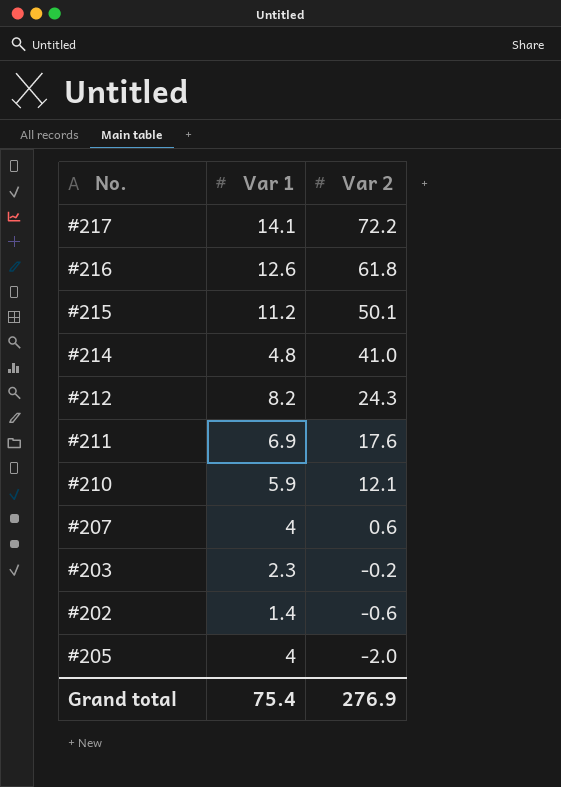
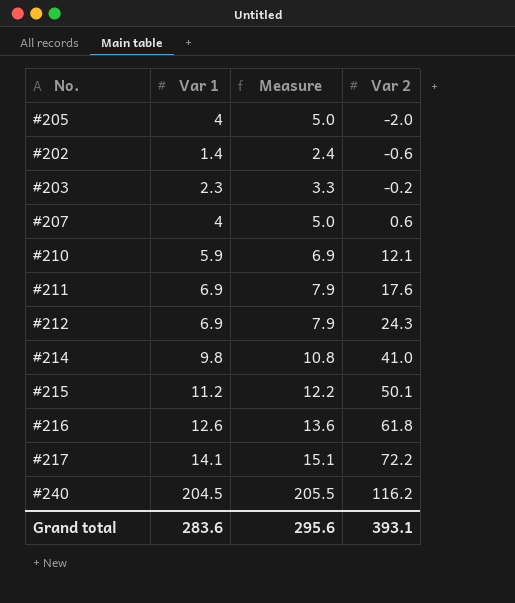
row order: Var 2 descending -> Var 2 ascending
column Measure | formula: none -> [Var 1] + 1
#212 | Var 1: 8.2 -> 6.9
#214 | Var 1: 4.8 -> 9.8
row #240: none -> 204.5 | 205.5 | 116.2
Grand total | Var 1: 75.4 -> 283.6
Grand total | Var 2: 276.9 -> 393.1

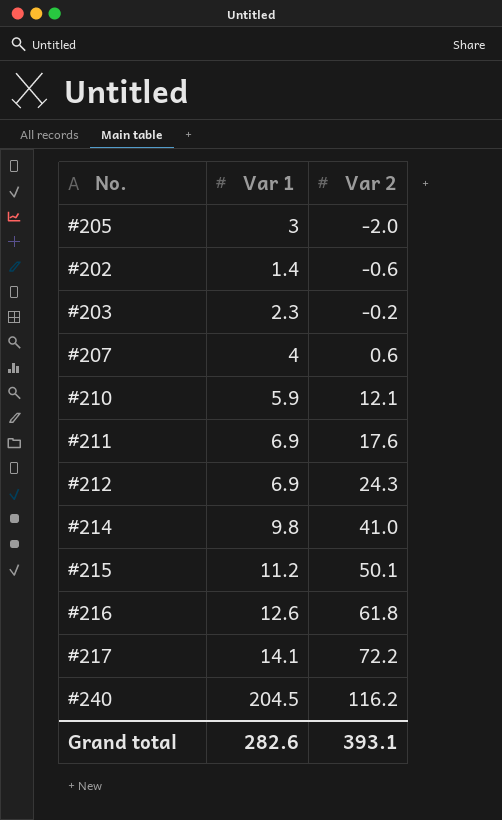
column Measure | formula: [Var 1] + 1 -> none
#205 | Var 1: 4 -> 3
Grand total | Var 1: 283.6 -> 282.6

